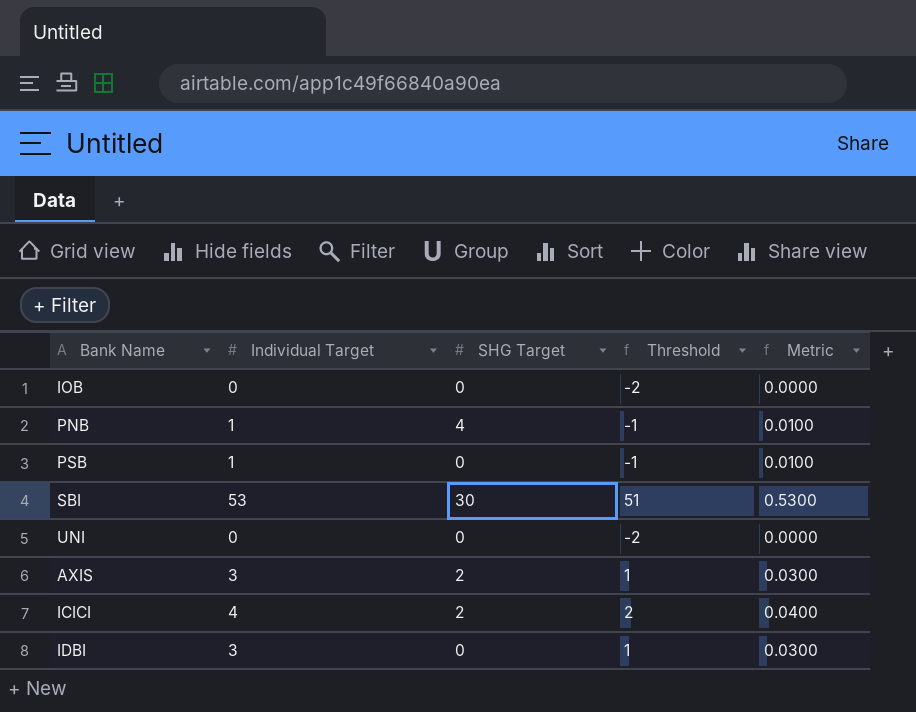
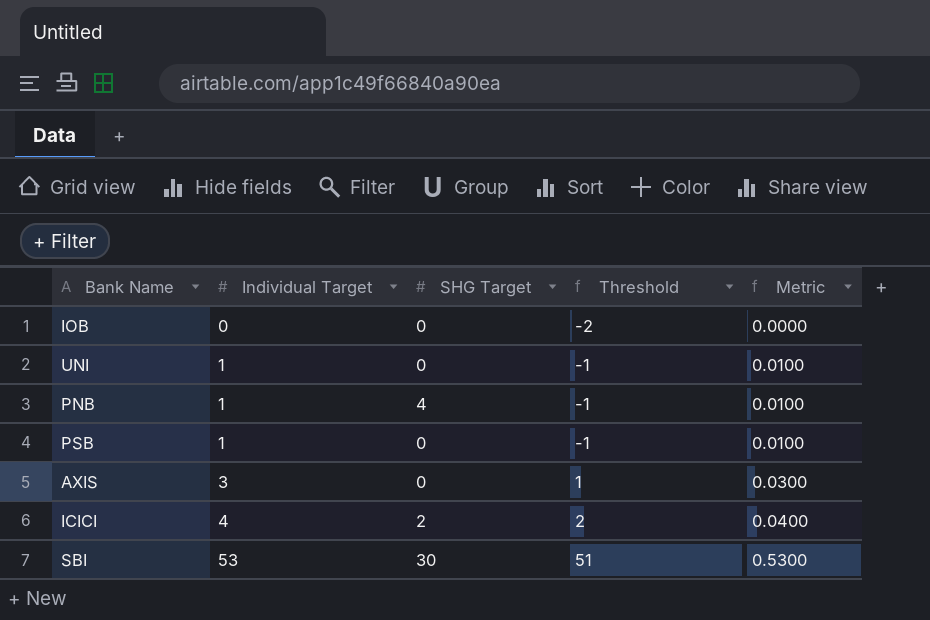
row order: none -> Individual Target ascending
row IDBI: 3 | 0 | 1 | 0.0300 -> none
UNI | Individual Target: 0 -> 1
UNI | Threshold: -2 -> -1
UNI | Metric: 0.0000 -> 0.0100
AXIS | SHG Target: 2 -> 0

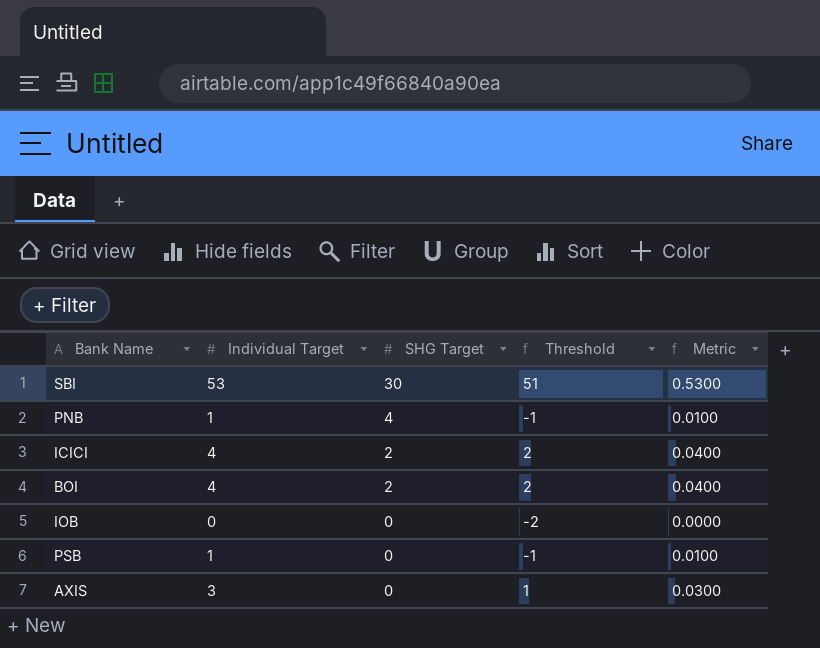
row order: Individual Target ascending -> SHG Target descending
row UNI: 1 | 0 | -1 | 0.0100 -> none
row BOI: none -> 4 | 2 | 2 | 0.0400

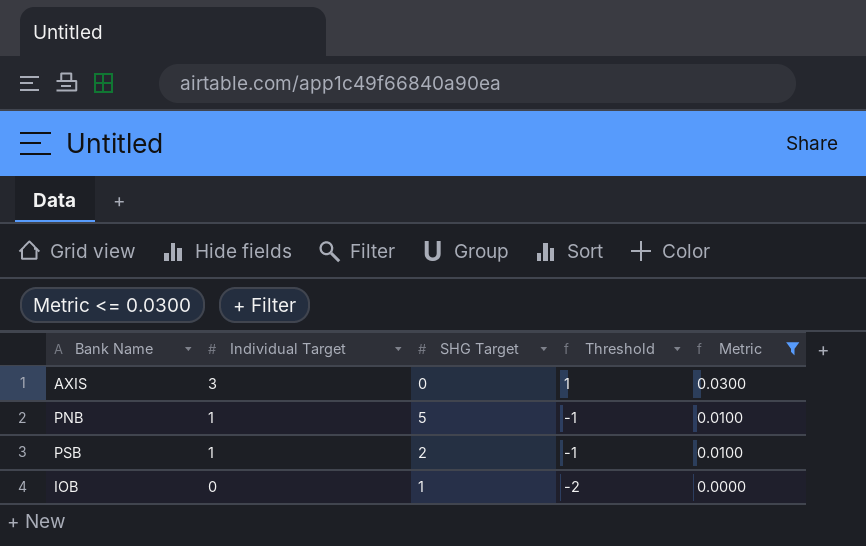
filter: none -> Metric <= 0.0300
row order: SHG Target descending -> Individual Target descending
PNB | SHG Target: 4 -> 5
PSB | SHG Target: 0 -> 2
IOB | SHG Target: 0 -> 1

